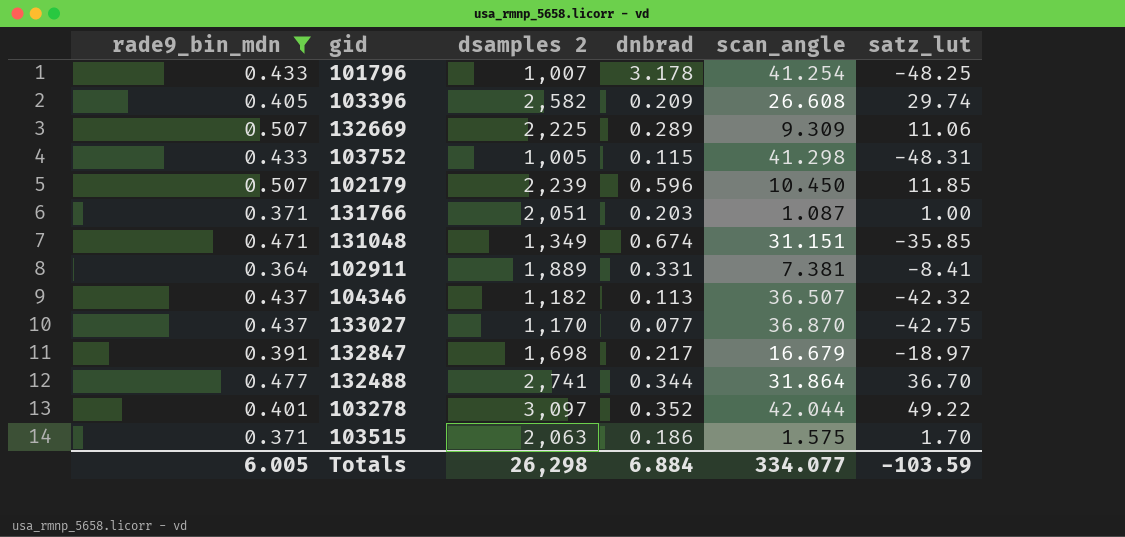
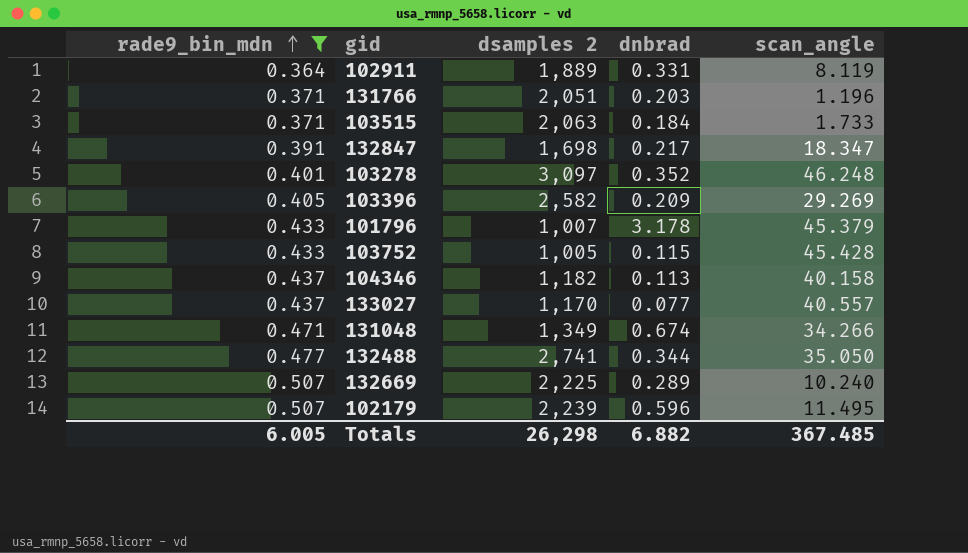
row order: none -> rade9_bin_mdn ascending
column satz_lut | position: 6 -> none
102911 | scan_angle: 7.381 -> 8.119
131766 | scan_angle: 1.087 -> 1.196
103515 | dnbrad: 0.186 -> 0.184
103515 | scan_angle: 1.575 -> 1.733
132847 | scan_angle: 16.679 -> 18.347
103278 | scan_angle: 42.044 -> 46.248
103396 | scan_angle: 26.608 -> 29.269
101796 | scan_angle: 41.254 -> 45.379
103752 | scan_angle: 41.298 -> 45.428
104346 | scan_angle: 36.507 -> 40.158
133027 | scan_angle: 36.870 -> 40.557
131048 | scan_angle: 31.151 -> 34.266
132488 | scan_angle: 31.864 -> 35.050
132669 | scan_angle: 9.309 -> 10.240
102179 | scan_angle: 10.450 -> 11.495
Totals | dnbrad: 6.884 -> 6.882
Totals | scan_angle: 334.077 -> 367.485

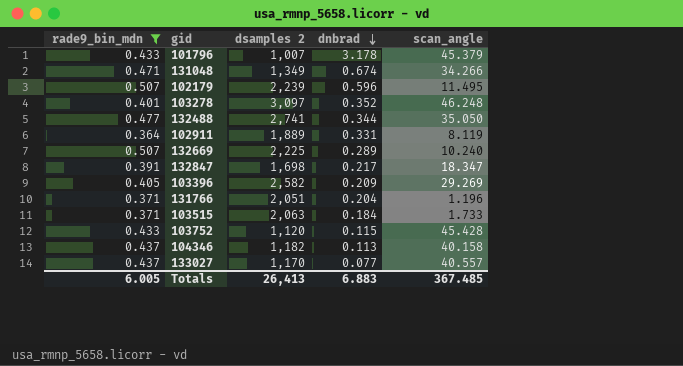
row order: rade9_bin_mdn ascending -> dnbrad descending
131766 | dnbrad: 0.203 -> 0.204
103752 | dsamples 2: 1,005 -> 1,120
Totals | dsamples 2: 26,298 -> 26,413
Totals | dnbrad: 6.882 -> 6.883

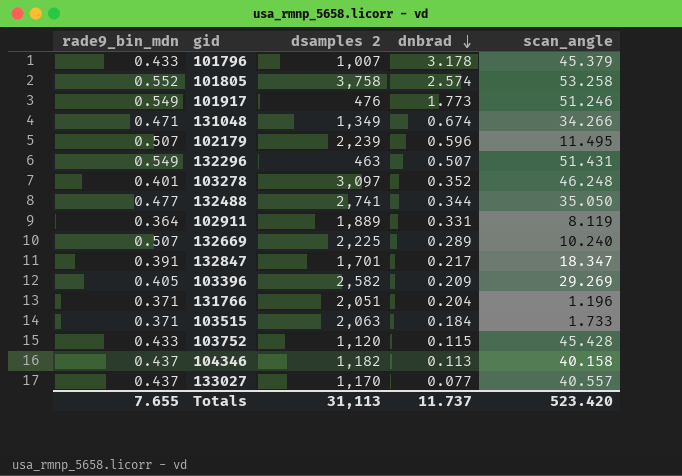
filter: rade9_bin_mdn <= 0.507 -> none
132847 | dsamples 2: 1,698 -> 1,701
Totals | rade9_bin_mdn: 6.005 -> 7.655
Totals | dsamples 2: 26,413 -> 31,113
Totals | dnbrad: 6.883 -> 11.737
Totals | scan_angle: 367.485 -> 523.420

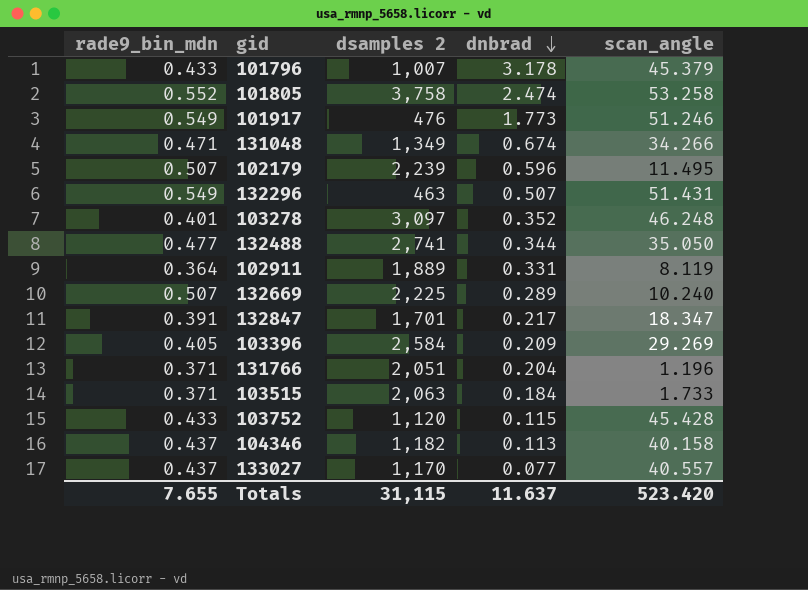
101805 | dnbrad: 2.574 -> 2.474
103396 | dsamples 2: 2,582 -> 2,584
Totals | dsamples 2: 31,113 -> 31,115
Totals | dnbrad: 11.737 -> 11.637

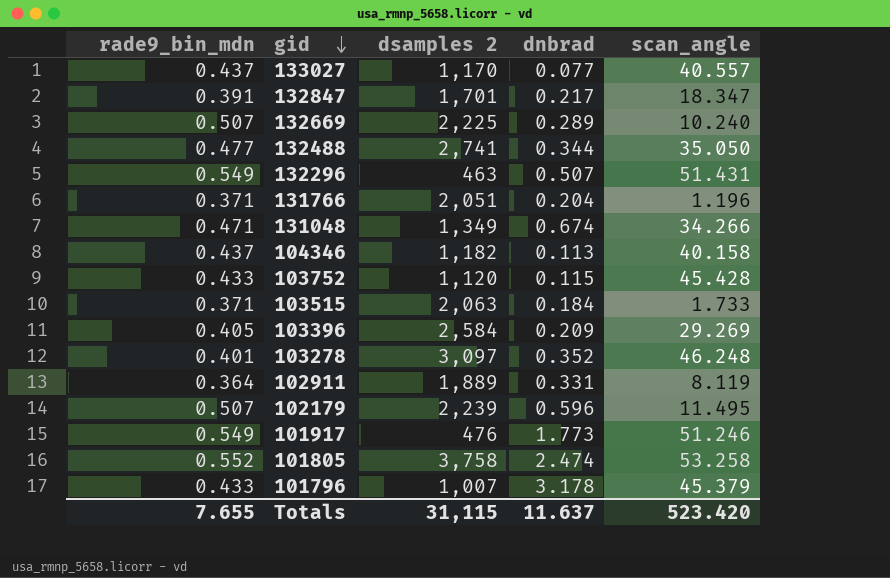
row order: dnbrad descending -> gid descending

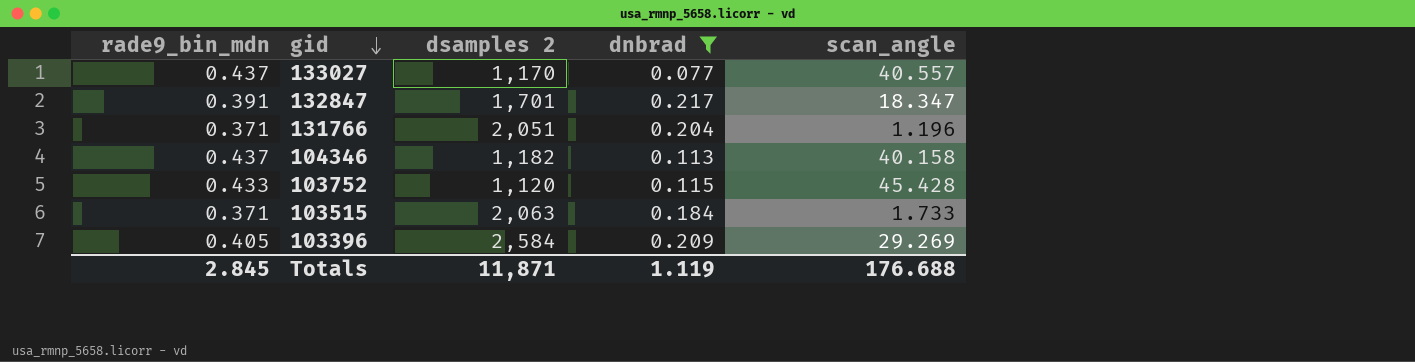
filter: none -> dnbrad <= 0.217
Totals | rade9_bin_mdn: 7.655 -> 2.845
Totals | dsamples 2: 31,115 -> 11,871
Totals | dnbrad: 11.637 -> 1.119
Totals | scan_angle: 523.420 -> 176.688

